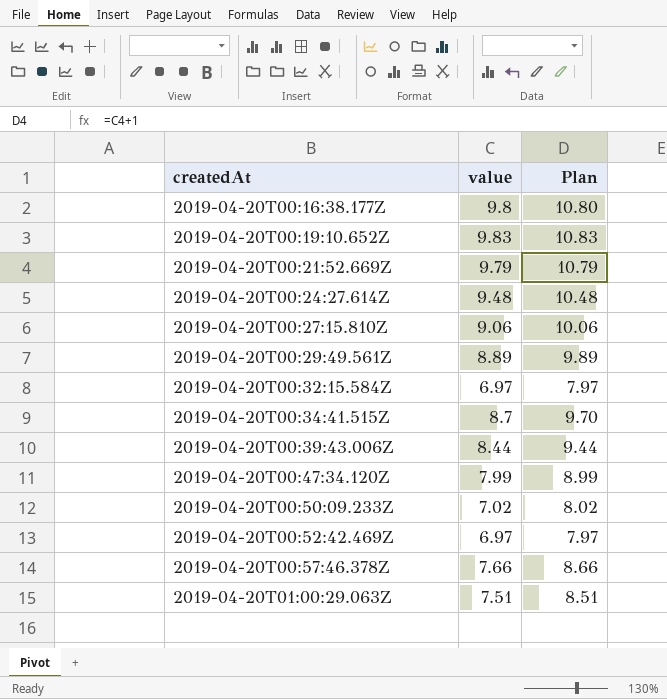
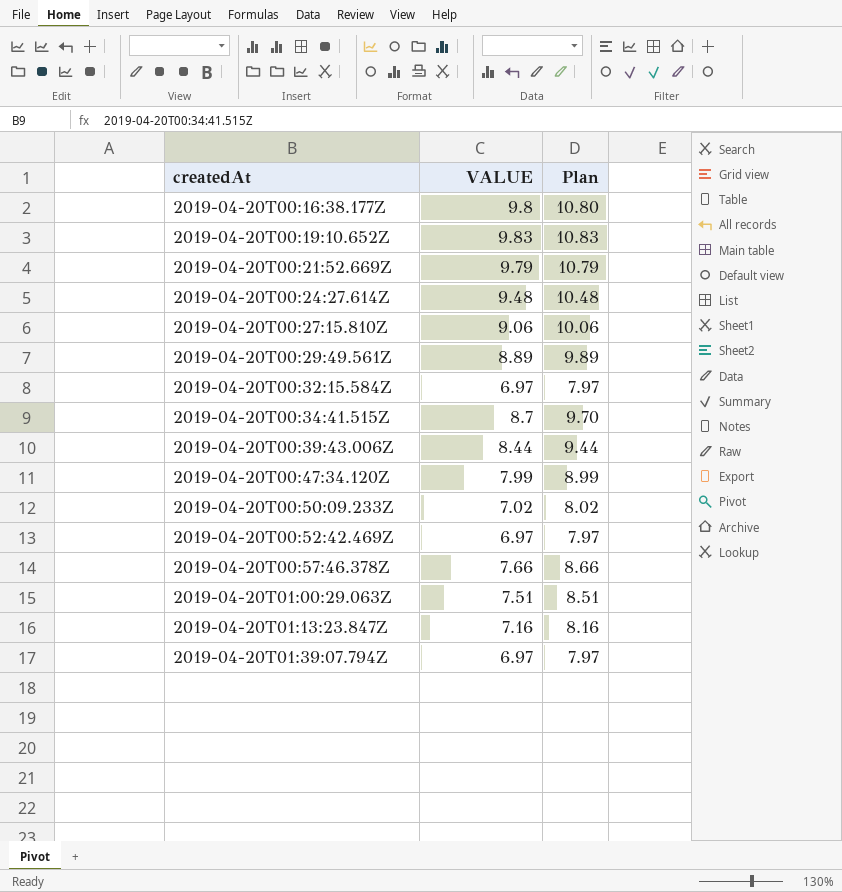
column name: value -> VALUE
row 2019-04-20T01:13:23.847Z: none -> 7.16 | 8.16
row 2019-04-20T01:39:07.794Z: none -> 6.97 | 7.97

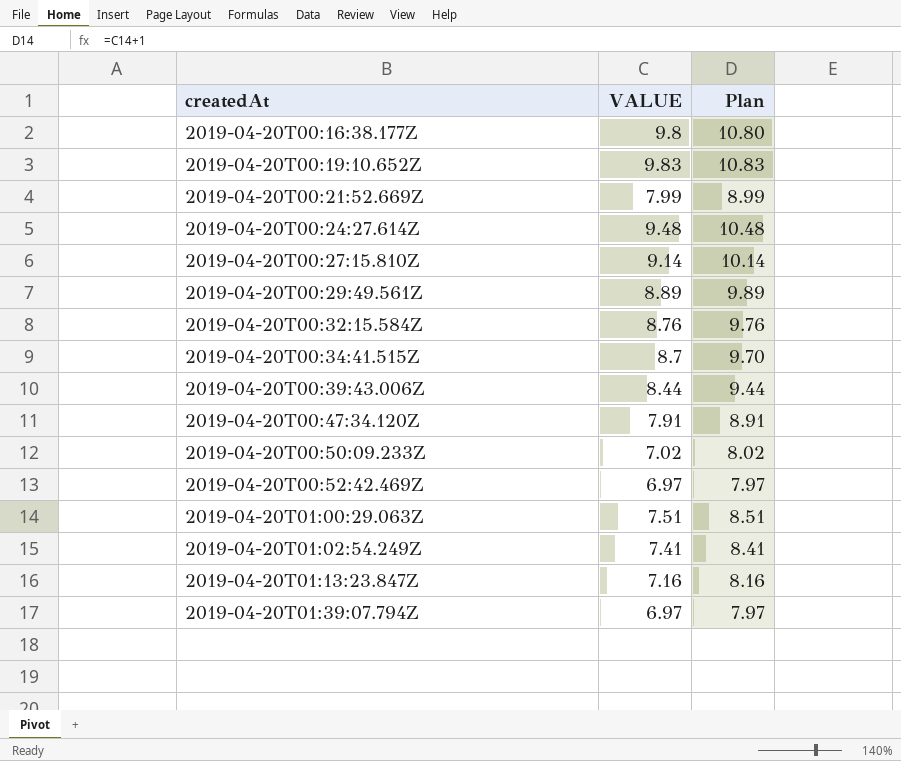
row 2019-04-20T00:57:46.378Z: 7.66 | 8.66 -> none
2019-04-20T00:21:52.669Z | VALUE: 9.79 -> 7.99
2019-04-20T00:21:52.669Z | Plan: 10.79 -> 8.99
2019-04-20T00:27:15.810Z | VALUE: 9.06 -> 9.14
2019-04-20T00:27:15.810Z | Plan: 10.06 -> 10.14
2019-04-20T00:32:15.584Z | VALUE: 6.97 -> 8.76
2019-04-20T00:32:15.584Z | Plan: 7.97 -> 9.76
2019-04-20T00:47:34.120Z | VALUE: 7.99 -> 7.91
2019-04-20T00:47:34.120Z | Plan: 8.99 -> 8.91
row 2019-04-20T01:02:54.249Z: none -> 7.41 | 8.41

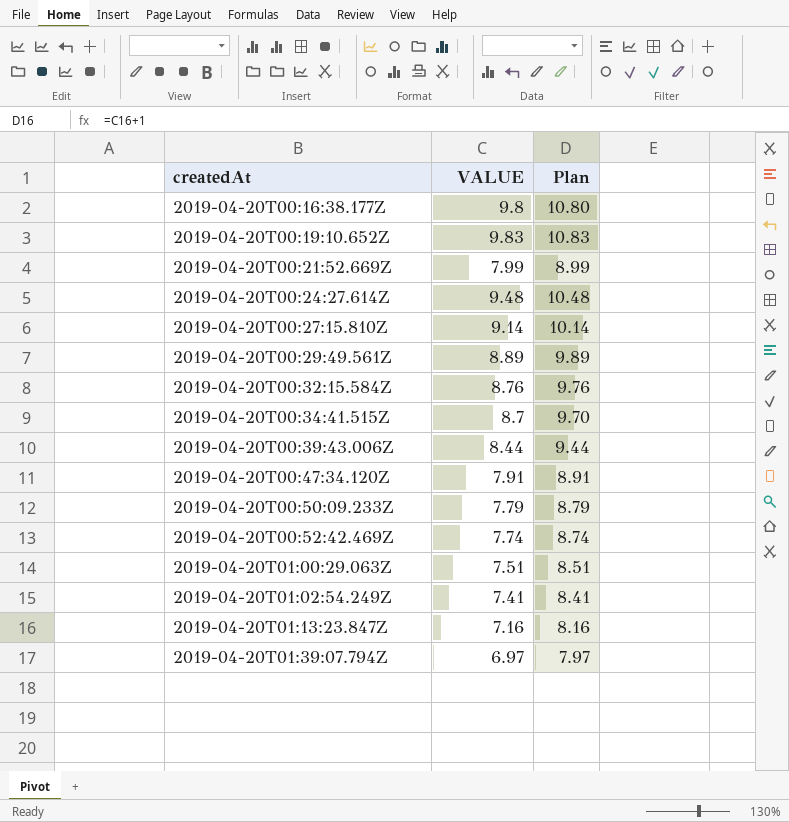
2019-04-20T00:50:09.233Z | VALUE: 7.02 -> 7.79
2019-04-20T00:50:09.233Z | Plan: 8.02 -> 8.79
2019-04-20T00:52:42.469Z | VALUE: 6.97 -> 7.74
2019-04-20T00:52:42.469Z | Plan: 7.97 -> 8.74

